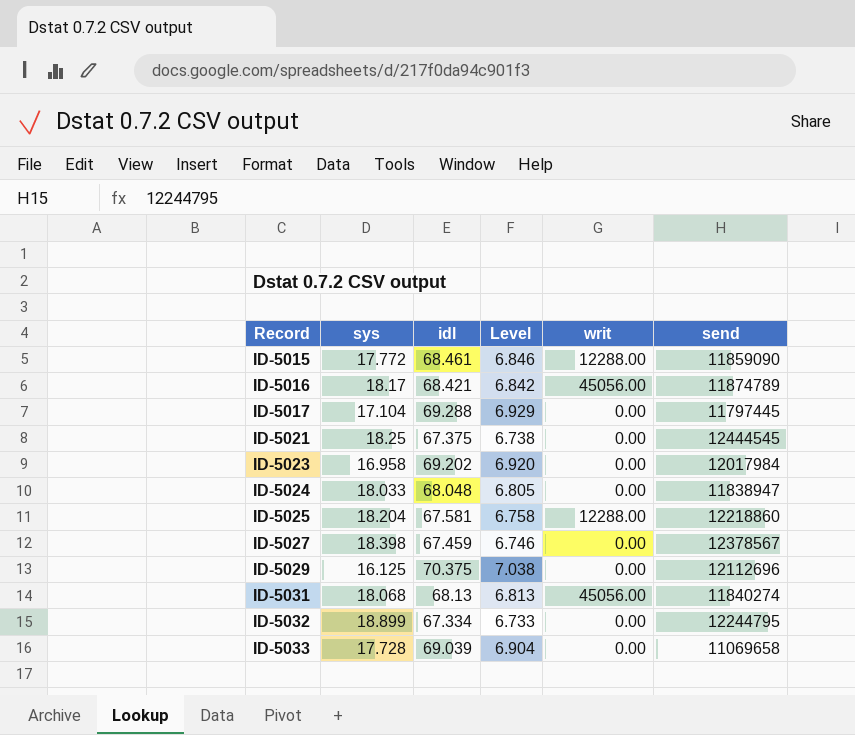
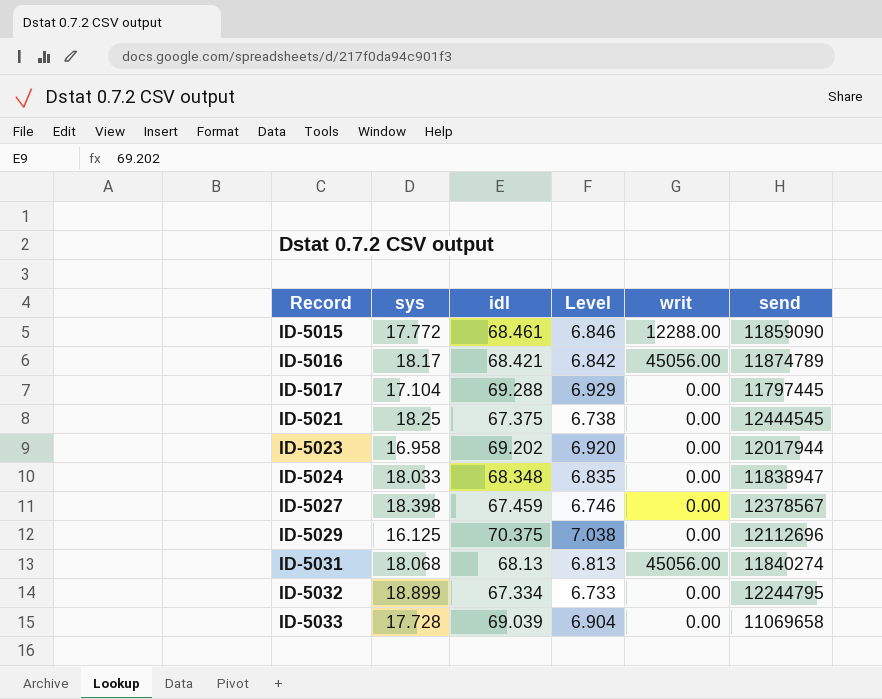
row ID-5025: 18.204 | 67.581 | 6.758 | 12288.00 | 12218860 -> none
ID-5023 | send: 12017984 -> 12017944
ID-5024 | idl: 68.048 -> 68.348
ID-5024 | Level: 6.805 -> 6.835

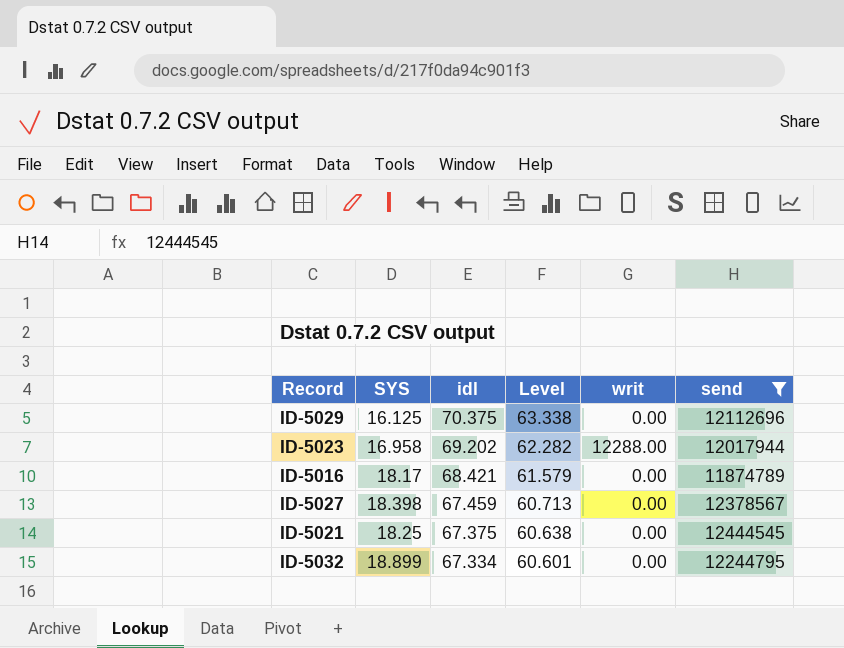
filter: none -> send >= 11874789
row order: Record ascending -> idl descending
column name: sys -> SYS
column Level | formula: [idl] * 0.1 -> [idl] * 0.9
ID-5023 | writ: 0.00 -> 12288.00
ID-5016 | writ: 45056.00 -> 0.00

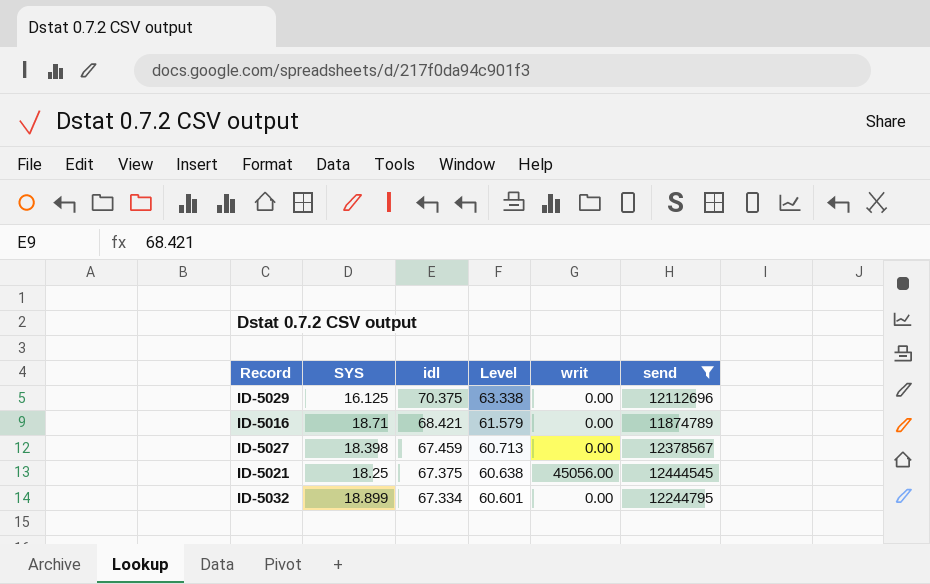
row ID-5023: 16.958 | 69.202 | 62.282 | 12288.00 | 12017944 -> none
ID-5016 | SYS: 18.17 -> 18.71
ID-5021 | writ: 0.00 -> 45056.00

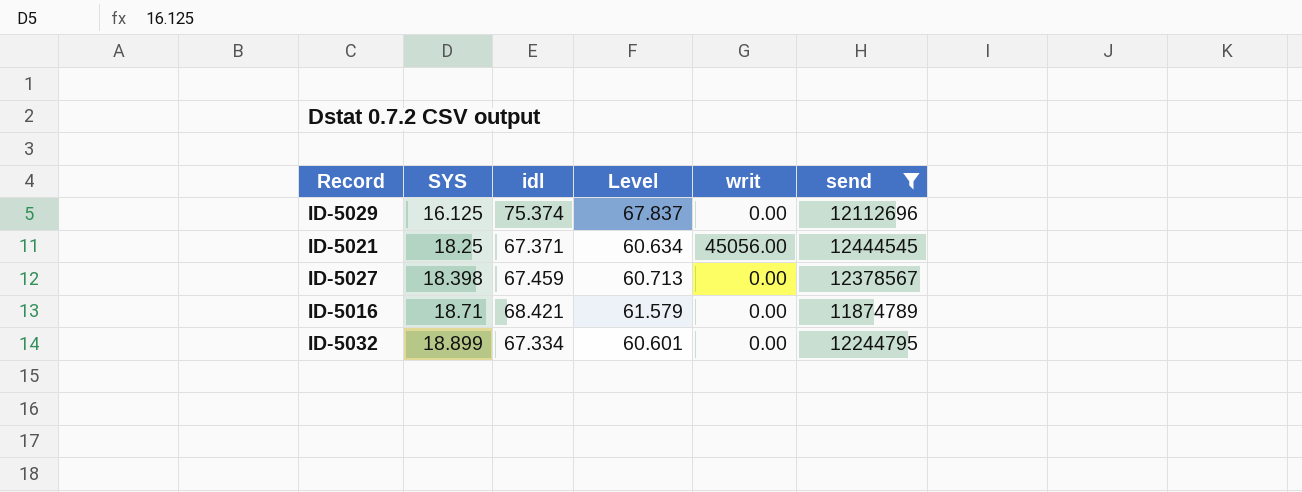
row order: idl descending -> SYS ascending
ID-5029 | idl: 70.375 -> 75.374
ID-5029 | Level: 63.338 -> 67.837
ID-5021 | idl: 67.375 -> 67.371
ID-5021 | Level: 60.638 -> 60.634

